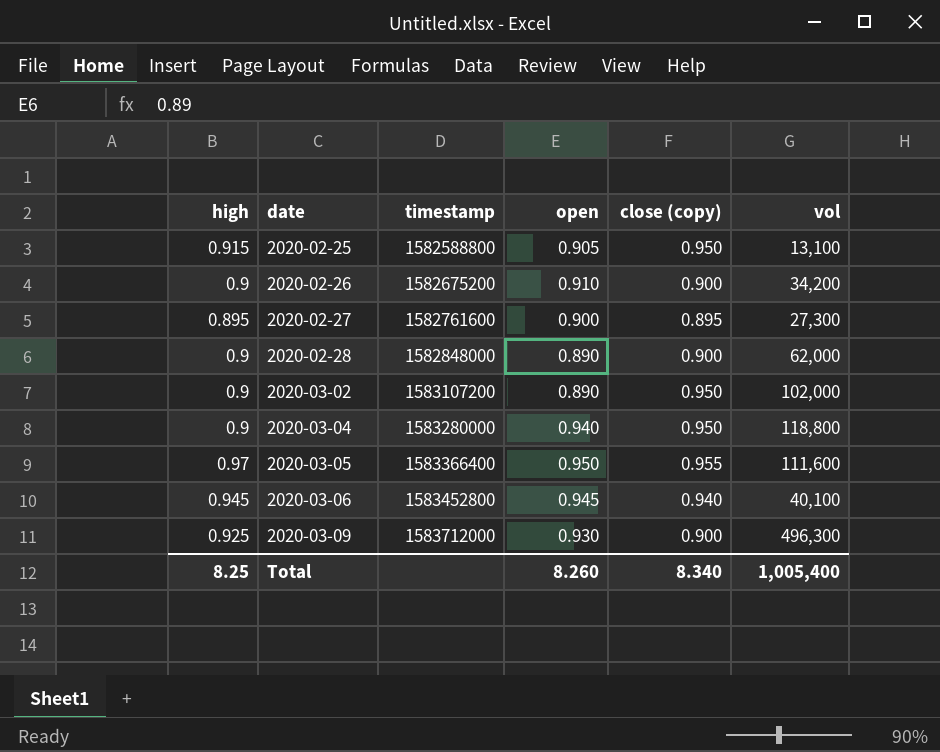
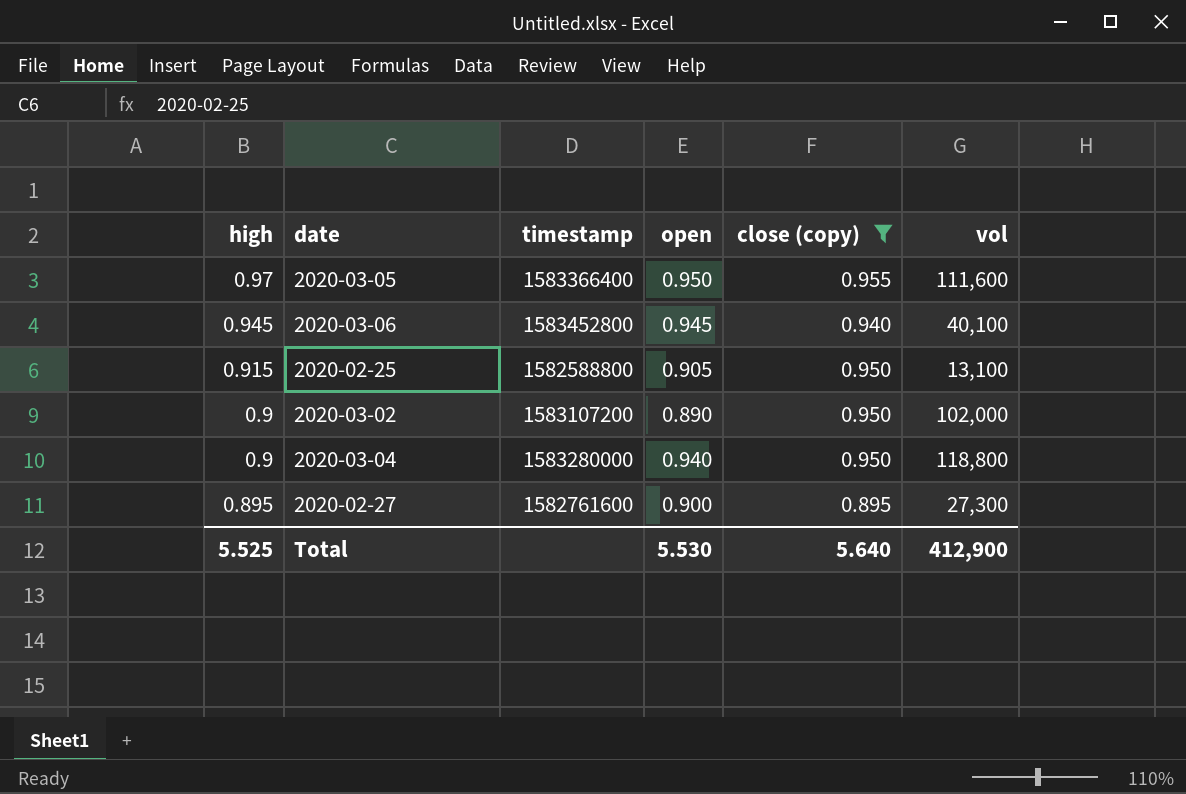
filter: none -> close (copy) != 0.900
row order: date ascending -> high descending
Total | high: 8.25 -> 5.525
Total | open: 8.260 -> 5.530
Total | close (copy): 8.340 -> 5.640
Total | vol: 1,005,400 -> 412,900

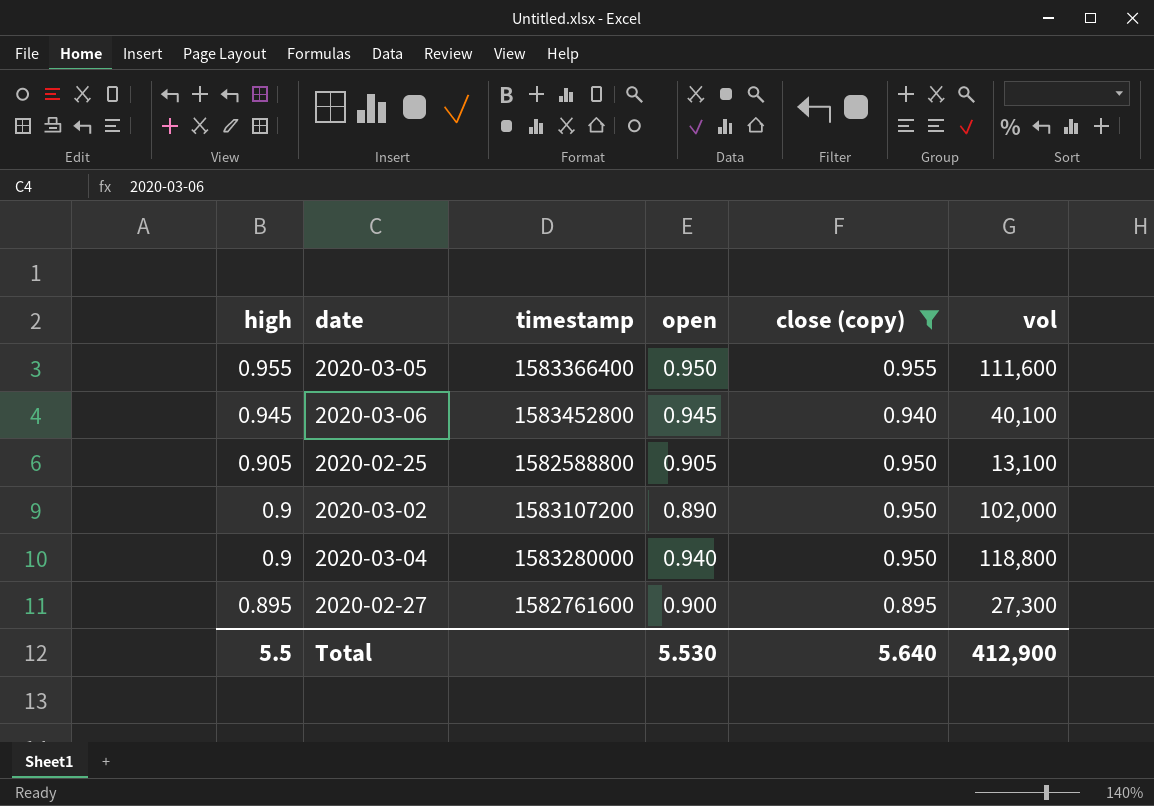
2020-03-05 | high: 0.97 -> 0.955
2020-02-25 | high: 0.915 -> 0.905
Total | high: 5.525 -> 5.5

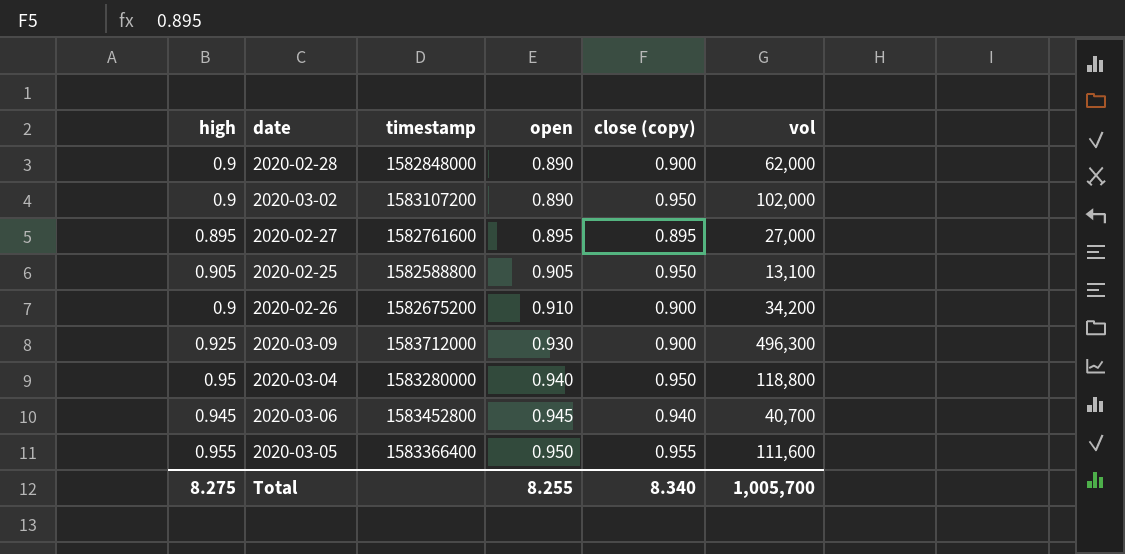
filter: close (copy) != 0.900 -> none
row order: high descending -> open ascending
2020-02-27 | open: 0.900 -> 0.895
2020-02-27 | vol: 27,300 -> 27,000
2020-03-04 | high: 0.9 -> 0.95
2020-03-06 | vol: 40,100 -> 40,700
Total | high: 5.5 -> 8.275
Total | open: 5.530 -> 8.255
Total | close (copy): 5.640 -> 8.340
Total | vol: 412,900 -> 1,005,700

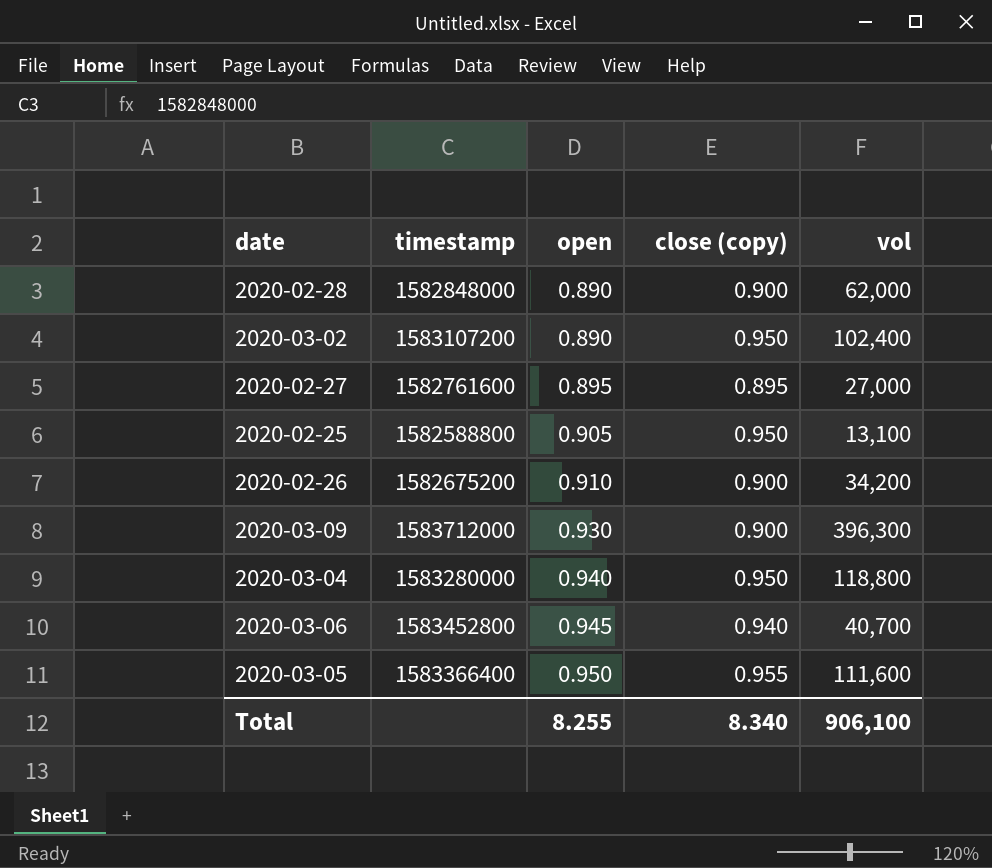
column high | position: 1 -> none
2020-03-02 | vol: 102,000 -> 102,400
2020-03-09 | vol: 496,300 -> 396,300
Total | vol: 1,005,700 -> 906,100

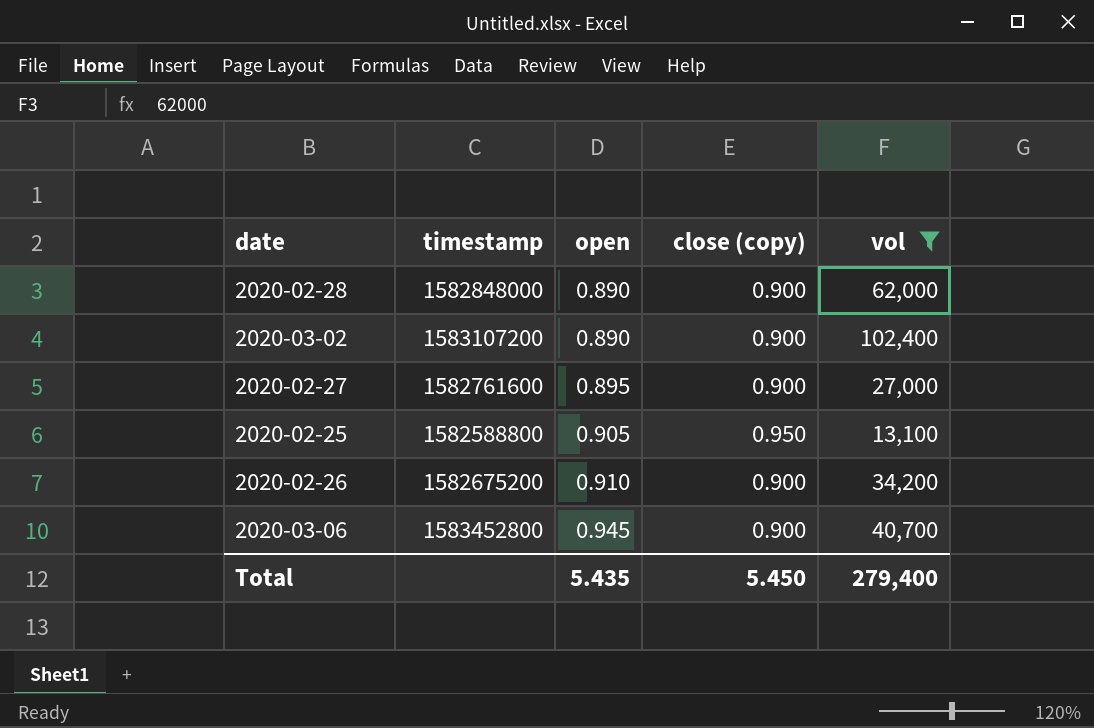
filter: none -> vol <= 102,400
2020-03-02 | close (copy): 0.950 -> 0.900
2020-02-27 | close (copy): 0.895 -> 0.900
2020-03-06 | close (copy): 0.940 -> 0.900
Total | open: 8.255 -> 5.435
Total | close (copy): 8.340 -> 5.450
Total | vol: 906,100 -> 279,400

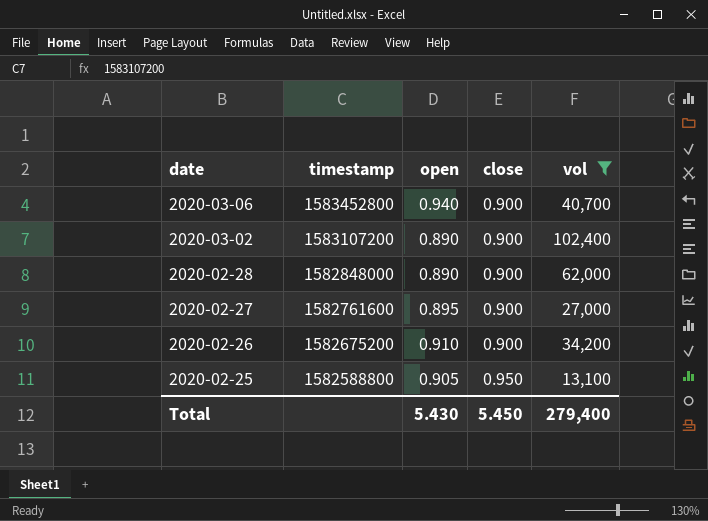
row order: open ascending -> date descending
column name: close (copy) -> close
2020-03-06 | open: 0.945 -> 0.940
Total | open: 5.435 -> 5.430

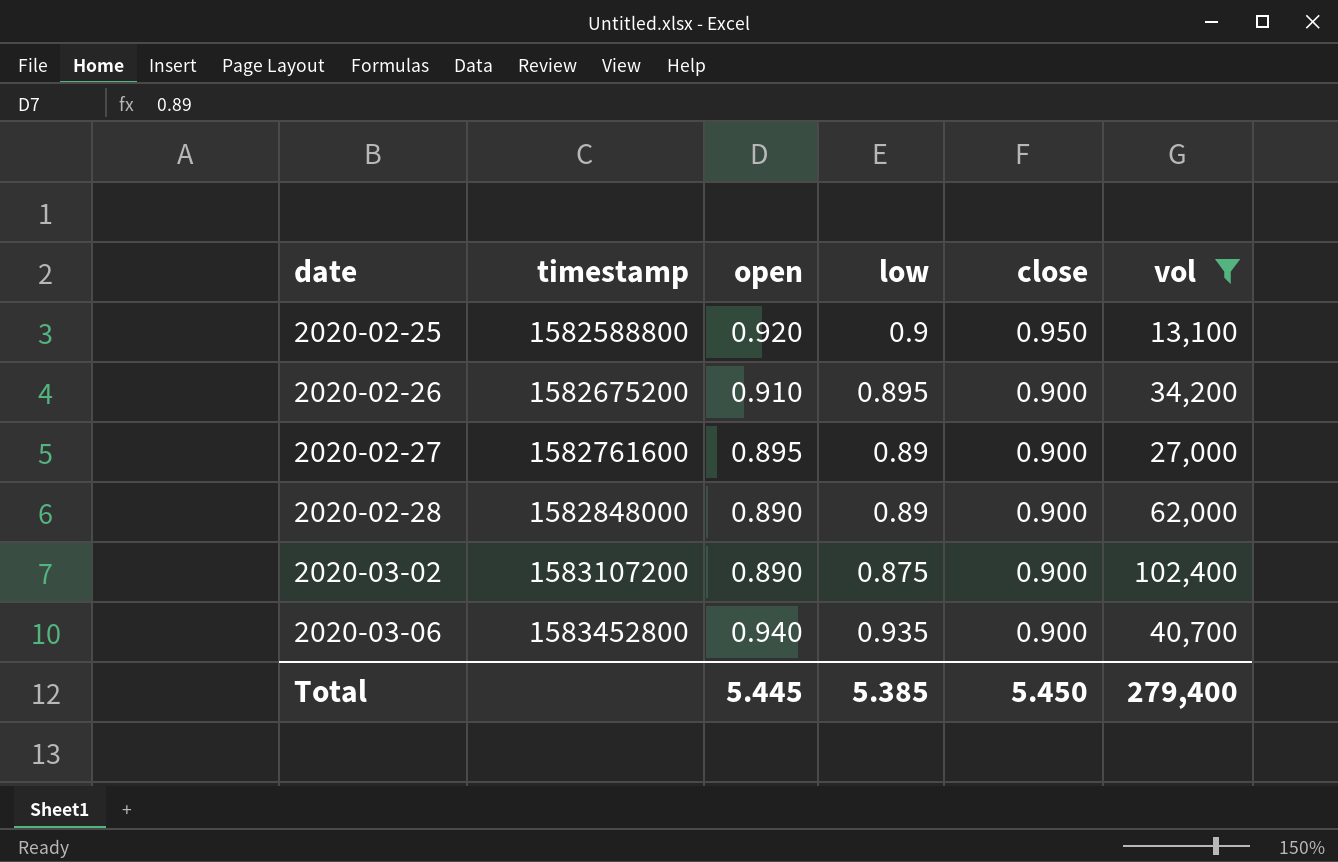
row order: date descending -> date ascending
column low | position: none -> 4
2020-02-25 | open: 0.905 -> 0.920
Total | open: 5.430 -> 5.445

